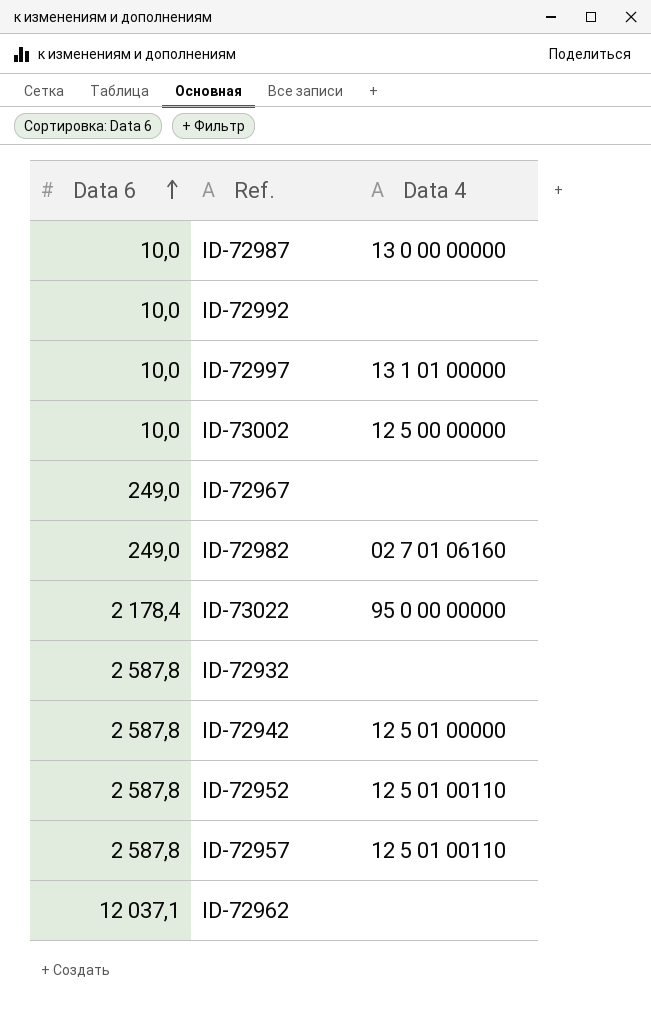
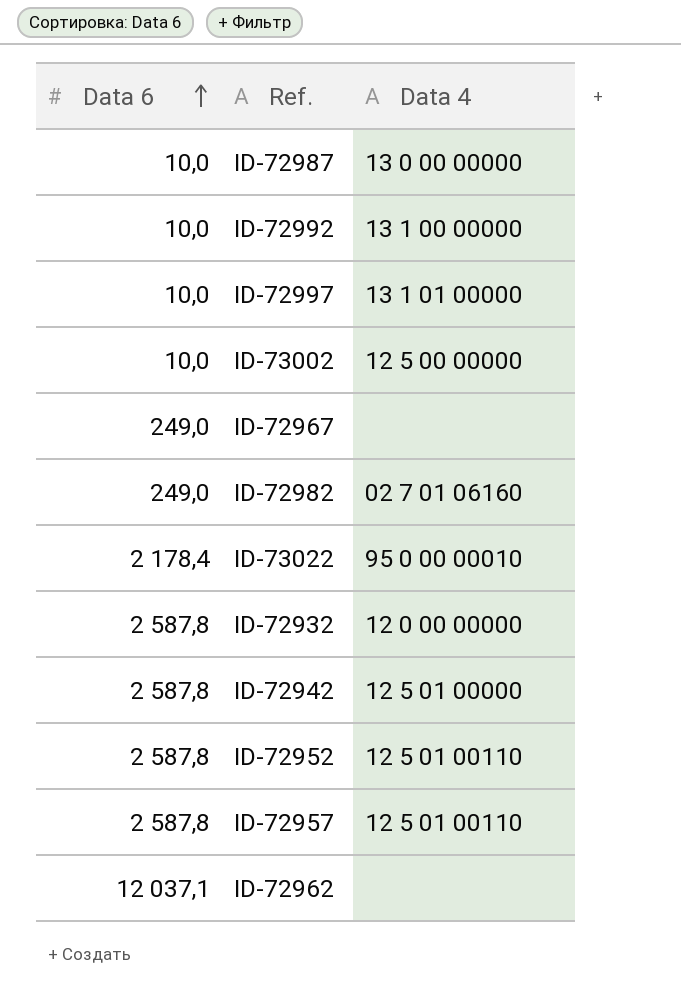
ID-72992 | Data 4: none -> 13 1 00 00000
ID-73022 | Data 4: 95 0 00 00000 -> 95 0 00 00010
ID-72932 | Data 4: none -> 12 0 00 00000

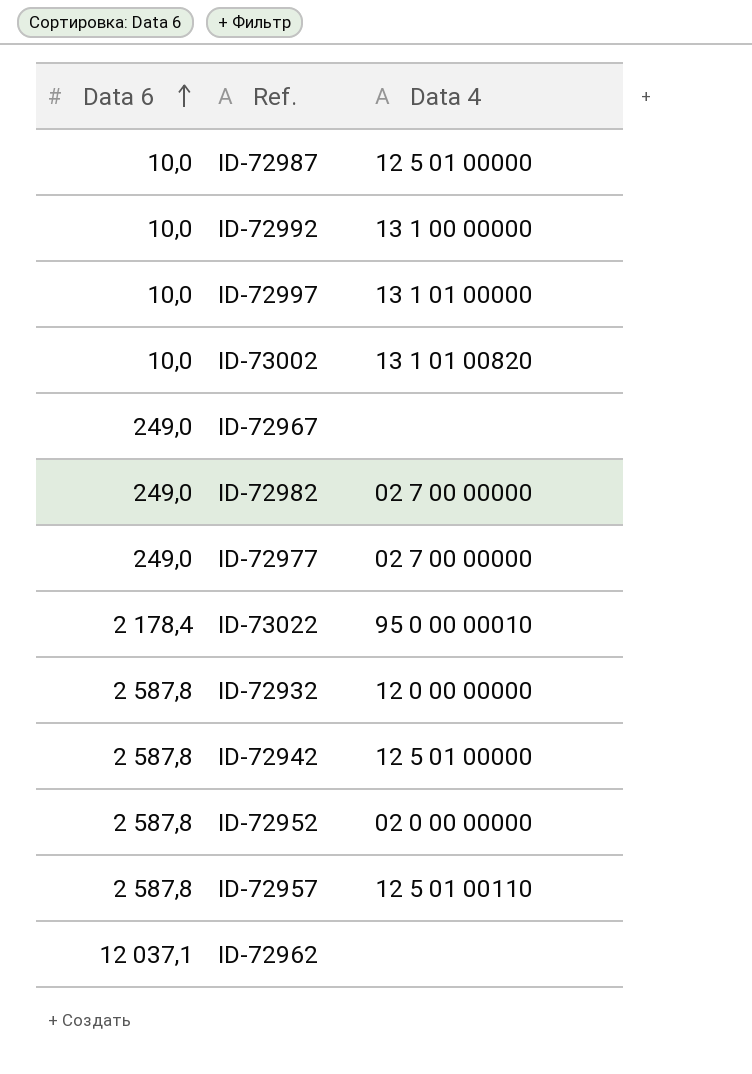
ID-72987 | Data 4: 13 0 00 00000 -> 12 5 01 00000
ID-73002 | Data 4: 12 5 00 00000 -> 13 1 01 00820
ID-72982 | Data 4: 02 7 01 06160 -> 02 7 00 00000
row ID-72977: none -> 249,0 | 02 7 00 00000
ID-72952 | Data 4: 12 5 01 00110 -> 02 0 00 00000

